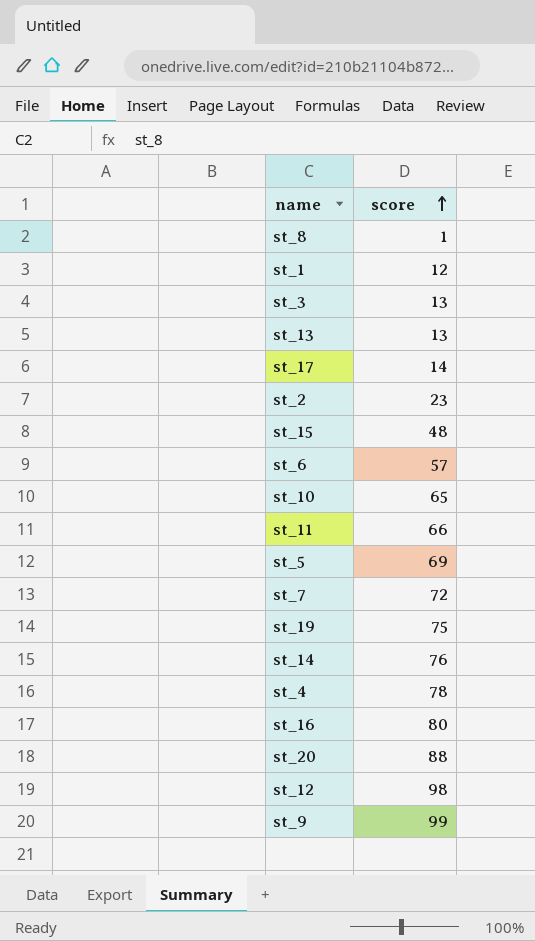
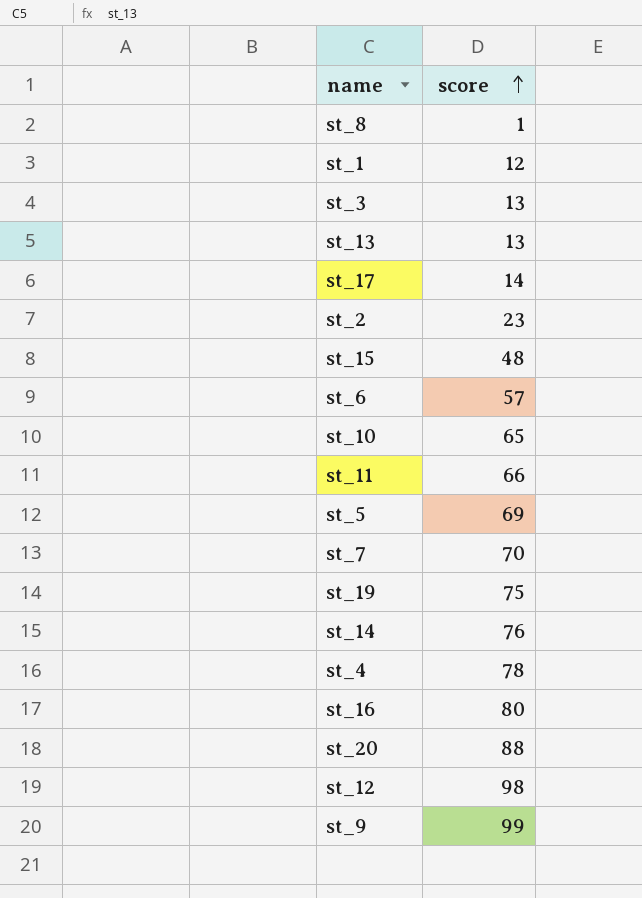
st_7 | score: 72 -> 70

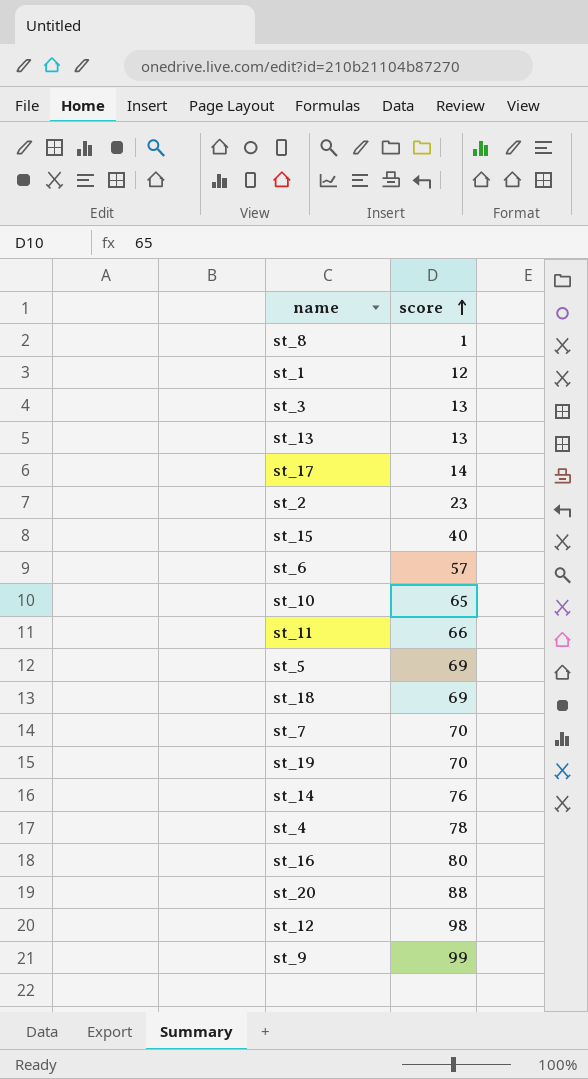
st_15 | score: 48 -> 40
row st_18: none -> 69
st_19 | score: 75 -> 70

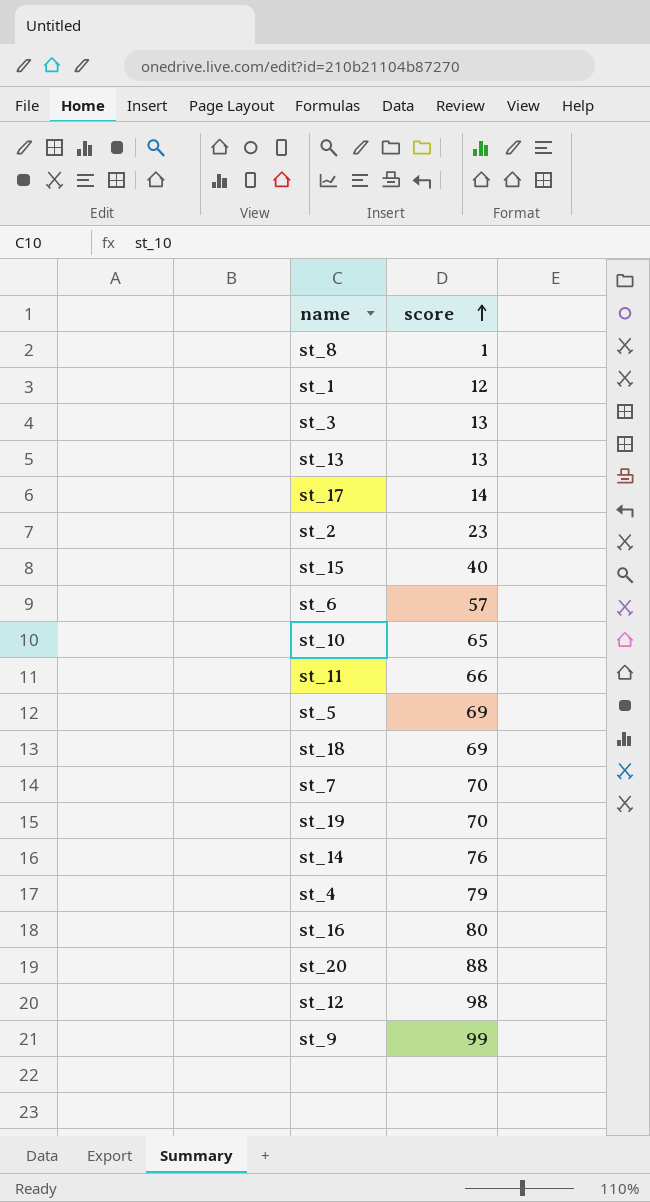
st_4 | score: 78 -> 79

